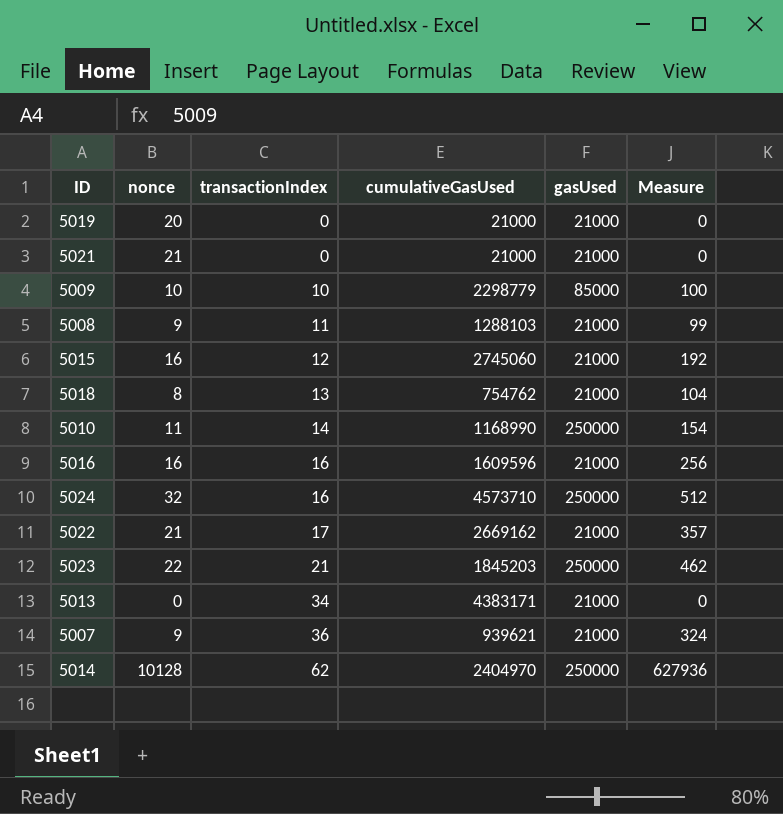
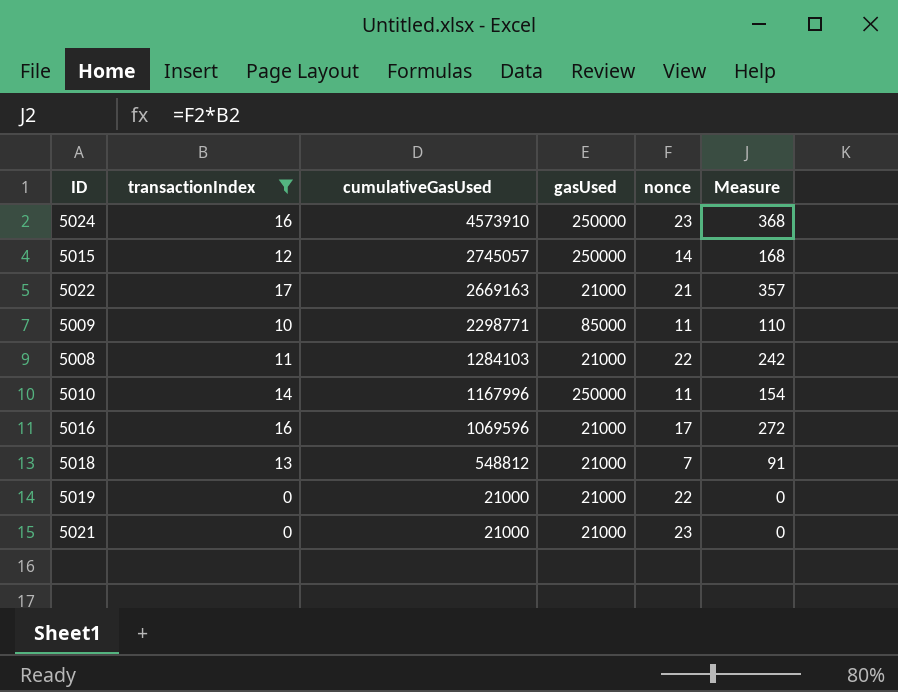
filter: none -> transactionIndex <= 17
row order: transactionIndex ascending -> cumulativeGasUsed descending
column nonce | position: 2 -> 5
5024 | cumulativeGasUsed: 4573710 -> 4573910
5024 | nonce: 32 -> 23
5024 | Measure: 512 -> 368
5015 | cumulativeGasUsed: 2745060 -> 2745057
5015 | gasUsed: 21000 -> 250000
5015 | nonce: 16 -> 14
5015 | Measure: 192 -> 168
5022 | cumulativeGasUsed: 2669162 -> 2669163
5009 | cumulativeGasUsed: 2298779 -> 2298771
5009 | nonce: 10 -> 11
5009 | Measure: 100 -> 110
5008 | cumulativeGasUsed: 1288103 -> 1284103
5008 | nonce: 9 -> 22
5008 | Measure: 99 -> 242
5010 | cumulativeGasUsed: 1168990 -> 1167996
5016 | cumulativeGasUsed: 1609596 -> 1069596
5016 | nonce: 16 -> 17
5016 | Measure: 256 -> 272
5018 | cumulativeGasUsed: 754762 -> 548812
5018 | nonce: 8 -> 7
5018 | Measure: 104 -> 91
5019 | nonce: 20 -> 22
5021 | nonce: 21 -> 23

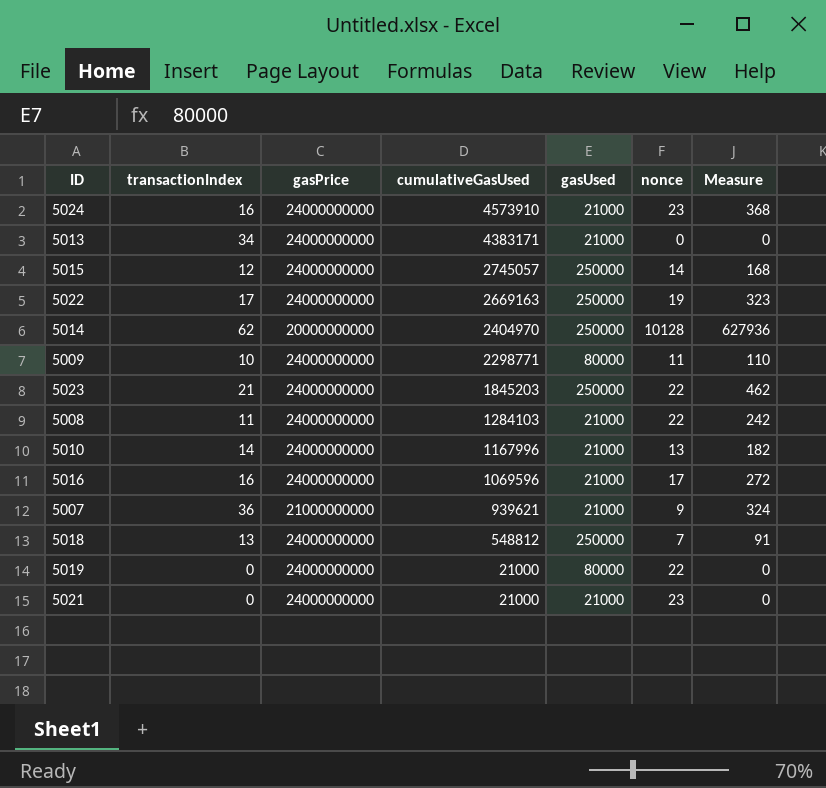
filter: transactionIndex <= 17 -> none
column gasPrice | position: none -> 3
5024 | gasUsed: 250000 -> 21000
5022 | gasUsed: 21000 -> 250000
5022 | nonce: 21 -> 19
5022 | Measure: 357 -> 323
5009 | gasUsed: 85000 -> 80000
5010 | gasUsed: 250000 -> 21000
5010 | nonce: 11 -> 13
5010 | Measure: 154 -> 182
5018 | gasUsed: 21000 -> 250000
5019 | gasUsed: 21000 -> 80000

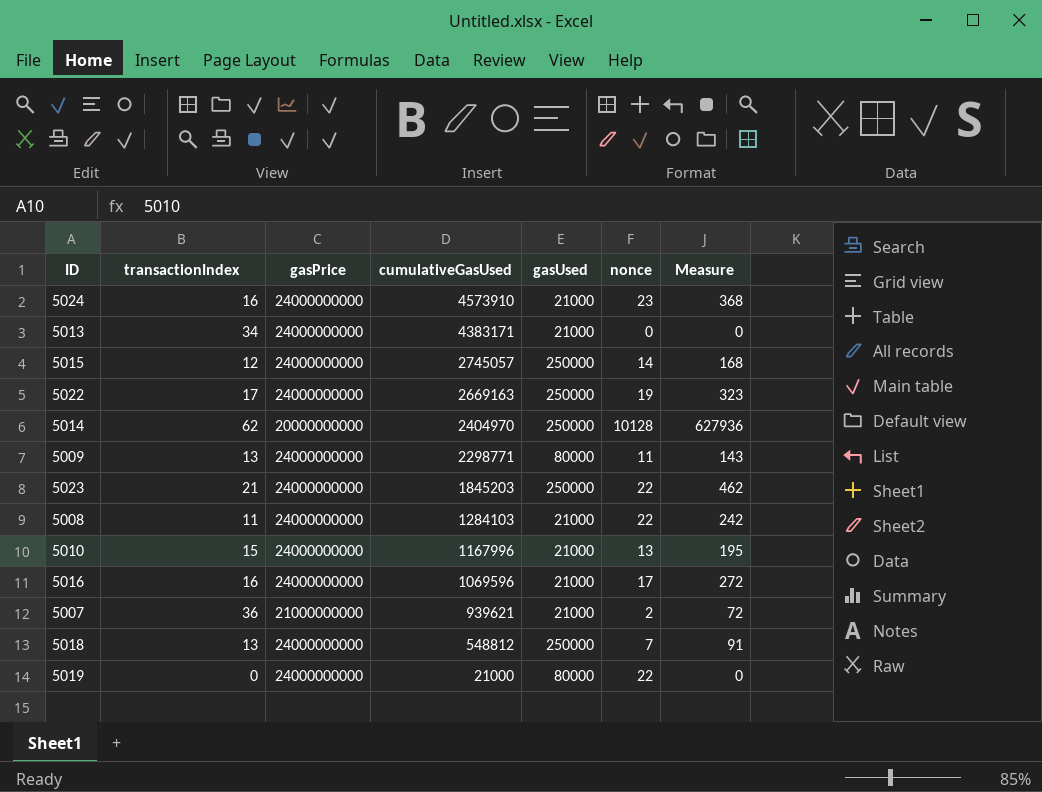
row 5021: 0 | 24000000000 | 21000 | 21000 | 23 | 0 -> none
5009 | transactionIndex: 10 -> 13
5009 | Measure: 110 -> 143
5010 | transactionIndex: 14 -> 15
5010 | Measure: 182 -> 195
5007 | nonce: 9 -> 2
5007 | Measure: 324 -> 72

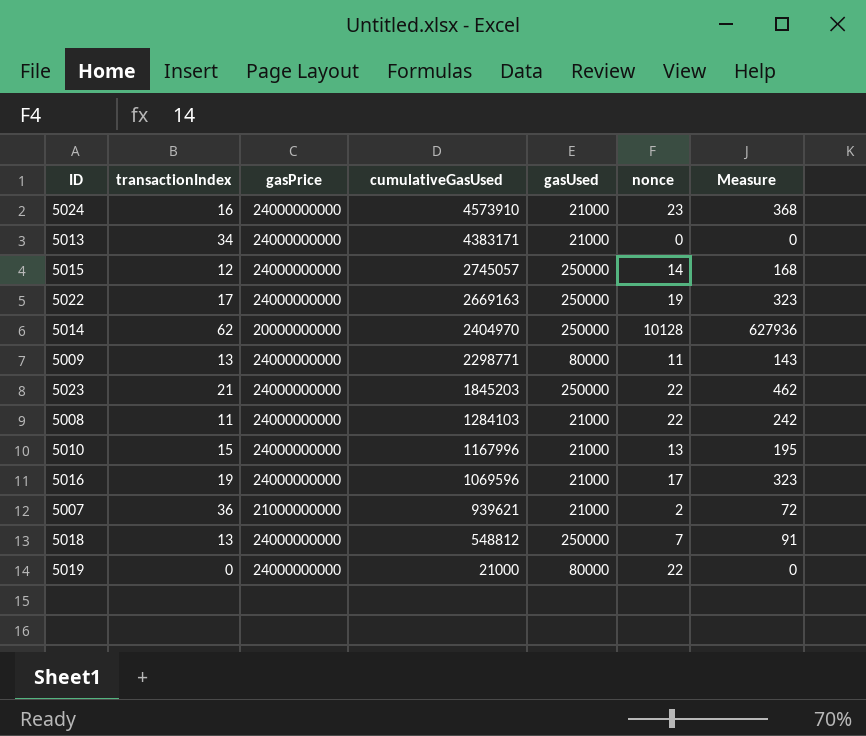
5016 | transactionIndex: 16 -> 19
5016 | Measure: 272 -> 323

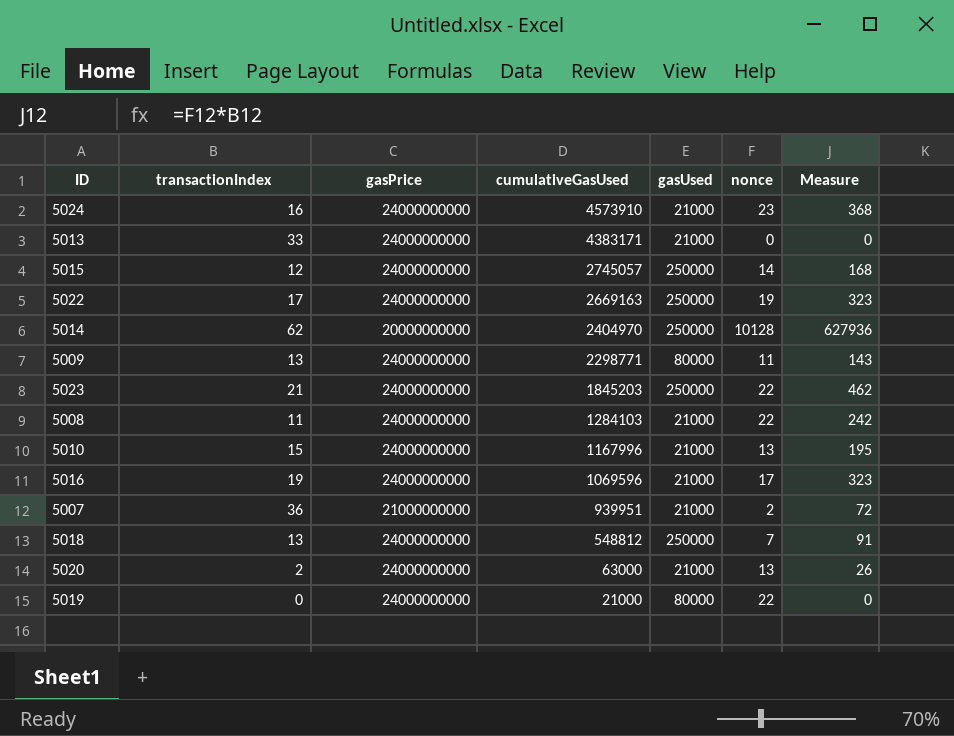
5013 | transactionIndex: 34 -> 33
5007 | cumulativeGasUsed: 939621 -> 939951
row 5020: none -> 2 | 24000000000 | 63000 | 21000 | 13 | 26

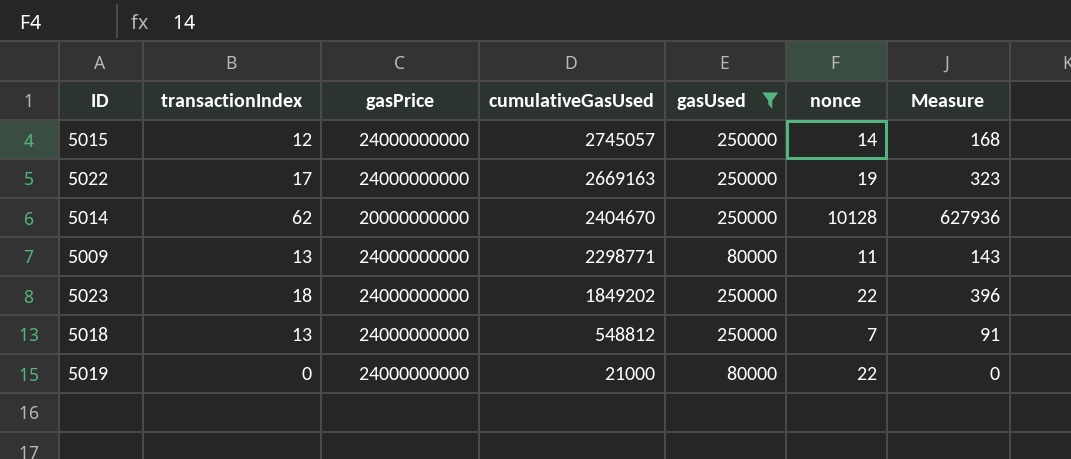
filter: none -> gasUsed != 21000
5014 | cumulativeGasUsed: 2404970 -> 2404670
5023 | transactionIndex: 21 -> 18
5023 | cumulativeGasUsed: 1845203 -> 1849202
5023 | Measure: 462 -> 396

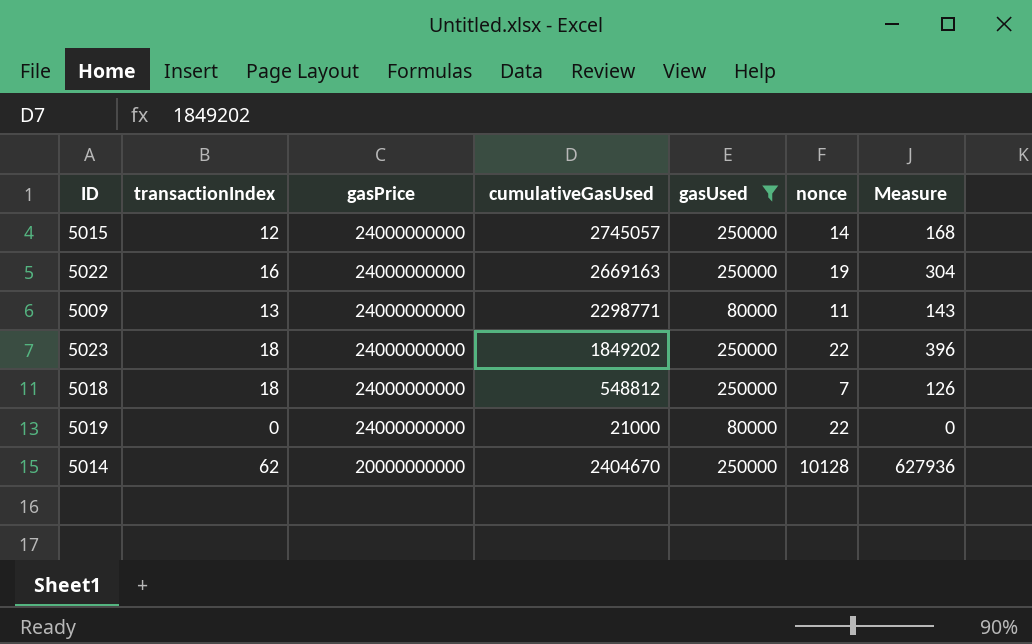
row order: cumulativeGasUsed descending -> gasPrice descending
5022 | transactionIndex: 17 -> 16
5022 | Measure: 323 -> 304
5018 | transactionIndex: 13 -> 18
5018 | Measure: 91 -> 126

